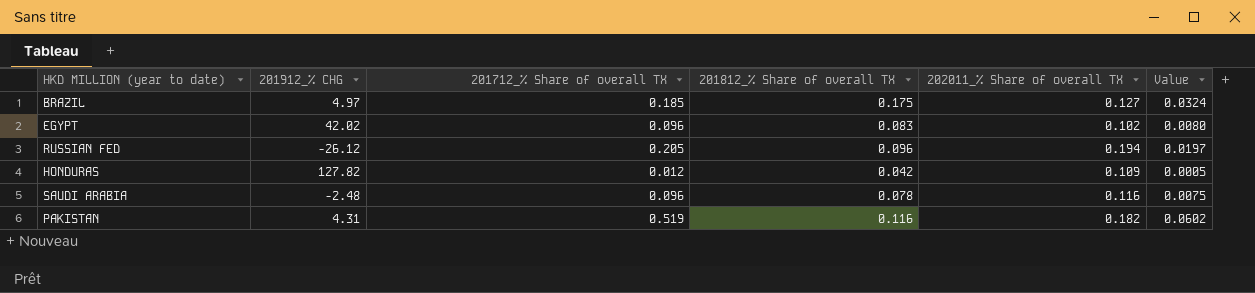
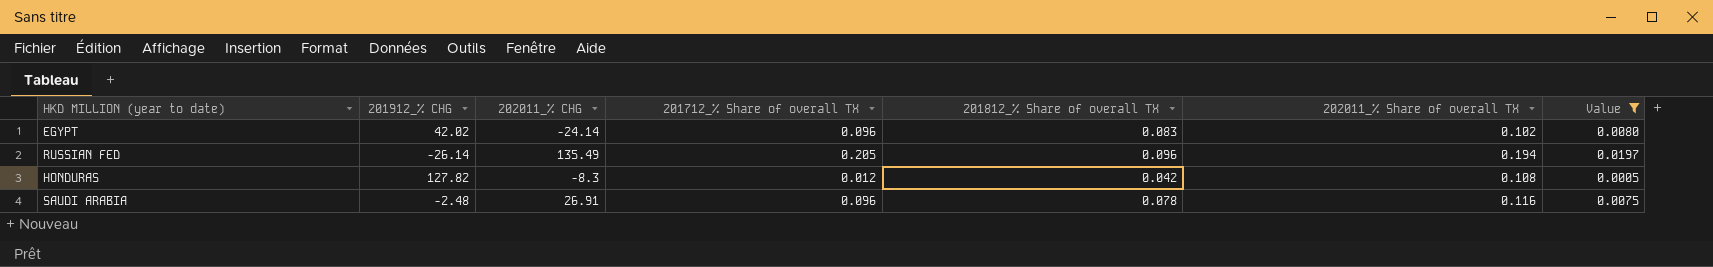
filter: none -> Value <= 0.0197
column 202011_% CHG | position: none -> 3
RUSSIAN FED | 201912_% CHG: -26.12 -> -26.14
HONDURAS | 202011_% Share of overall TX: 0.109 -> 0.108

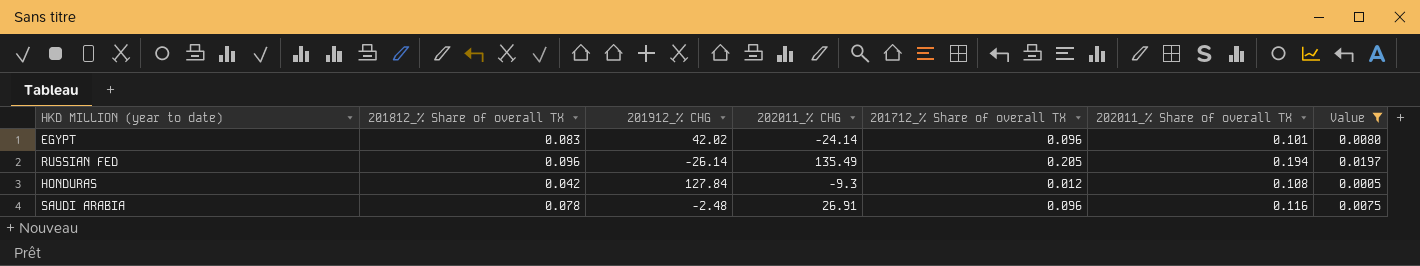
column 201812_% Share of overall TX | position: 5 -> 2
EGYPT | 202011_% Share of overall TX: 0.102 -> 0.101
HONDURAS | 201912_% CHG: 127.82 -> 127.84
HONDURAS | 202011_% CHG: -8.3 -> -9.3

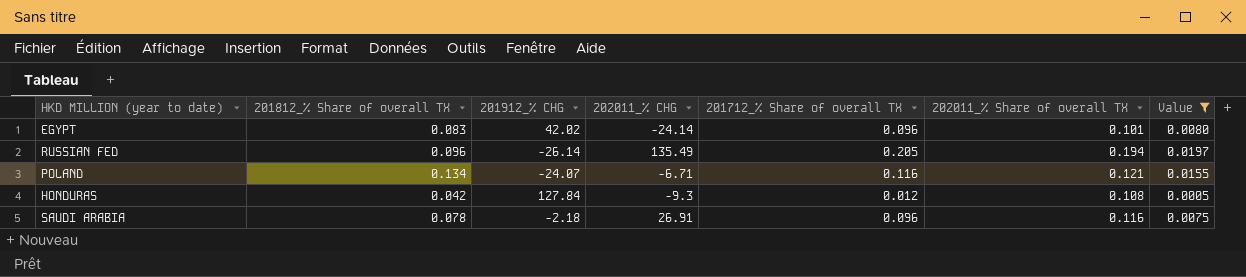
row POLAND: none -> 0.134 | -24.07 | -6.71 | 0.116 | 0.121 | 0.0155
SAUDI ARABIA | 201912_% CHG: -2.48 -> -2.18

